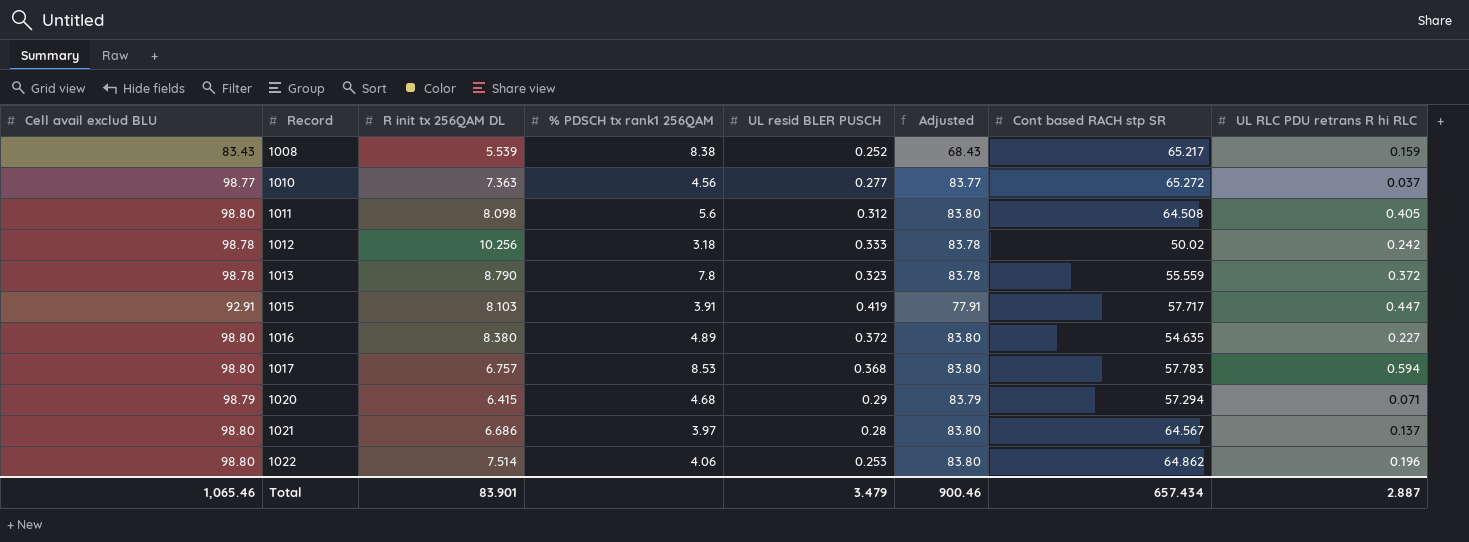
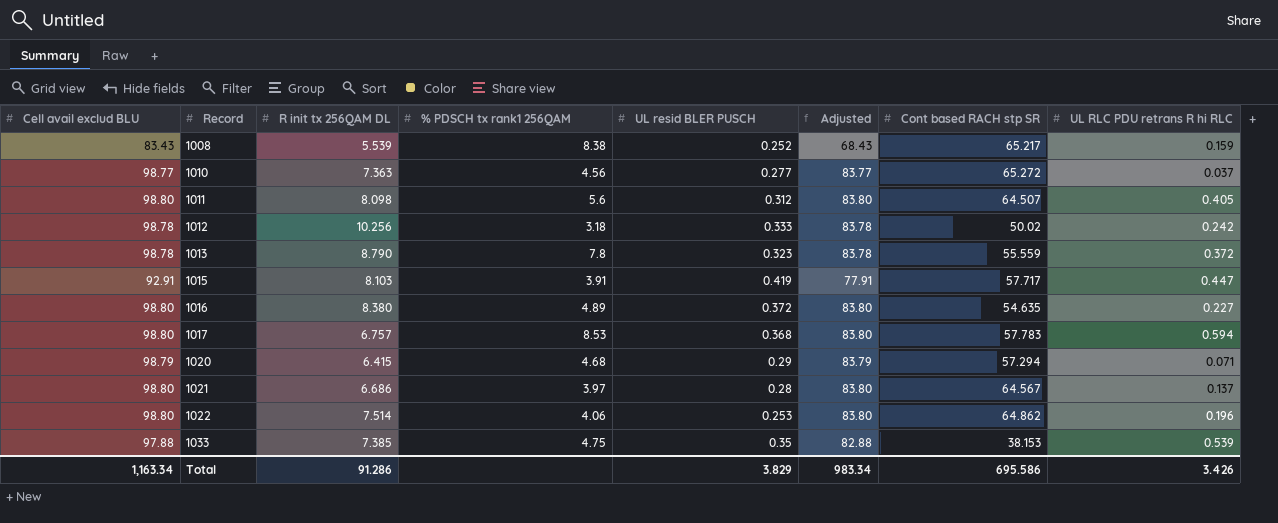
1011 | Cont based RACH stp SR: 64.508 -> 64.507
row 1033: none -> 97.88 | 7.385 | 4.75 | 0.35 | 82.88 | 38.153 | 0.539
Total | Cell avail exclud BLU: 1,065.46 -> 1,163.34
Total | R init tx 256QAM DL: 83.901 -> 91.286
Total | UL resid BLER PUSCH: 3.479 -> 3.829
Total | Adjusted: 900.46 -> 983.34
Total | Cont based RACH stp SR: 657.434 -> 695.586
Total | UL RLC PDU retrans R hi RLC: 2.887 -> 3.426

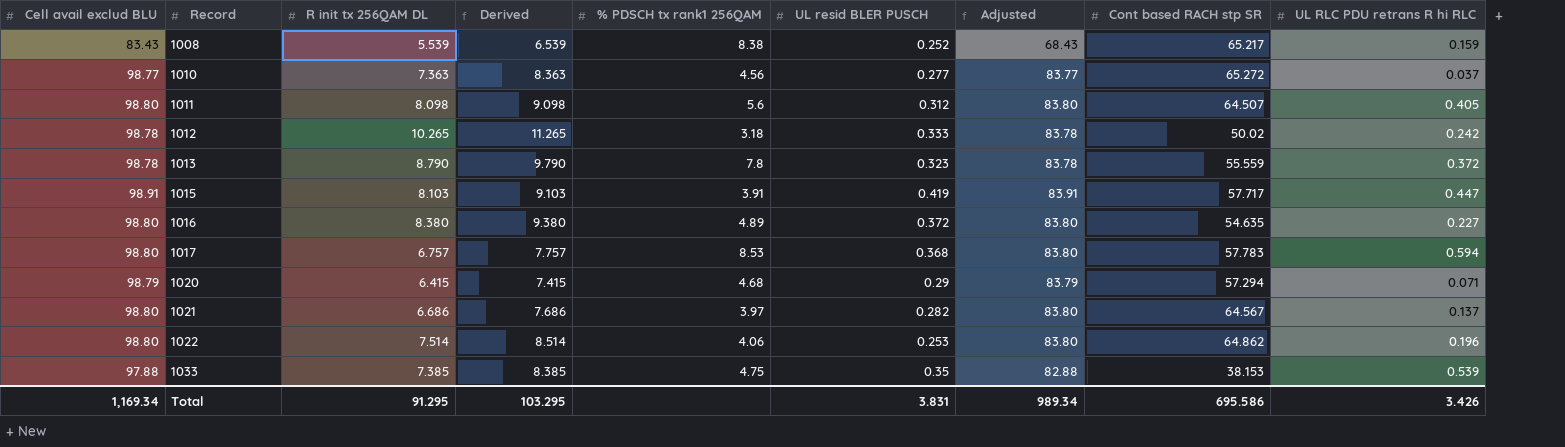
column Derived | formula: none -> [R init tx 256QAM DL] + 1
1012 | R init tx 256QAM DL: 10.256 -> 10.265
1015 | Cell avail exclud BLU: 92.91 -> 98.91
1015 | Adjusted: 77.91 -> 83.91
1021 | UL resid BLER PUSCH: 0.28 -> 0.282
Total | Cell avail exclud BLU: 1,163.34 -> 1,169.34
Total | R init tx 256QAM DL: 91.286 -> 91.295
Total | UL resid BLER PUSCH: 3.829 -> 3.831
Total | Adjusted: 983.34 -> 989.34

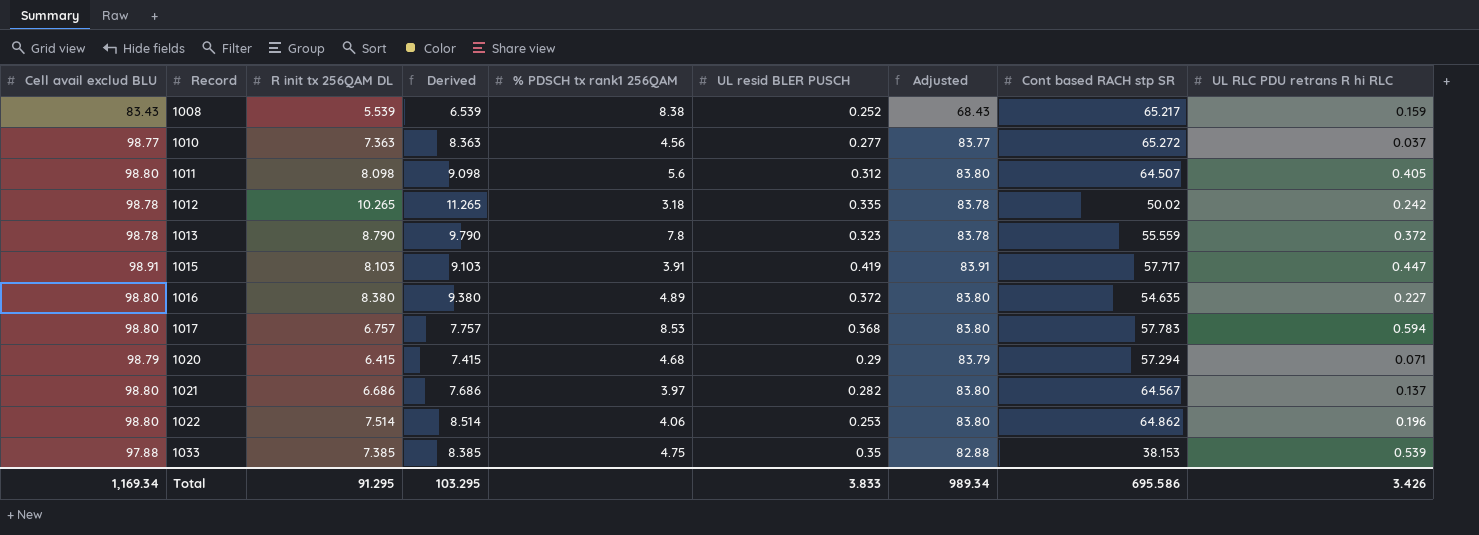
1012 | UL resid BLER PUSCH: 0.333 -> 0.335
Total | UL resid BLER PUSCH: 3.831 -> 3.833

